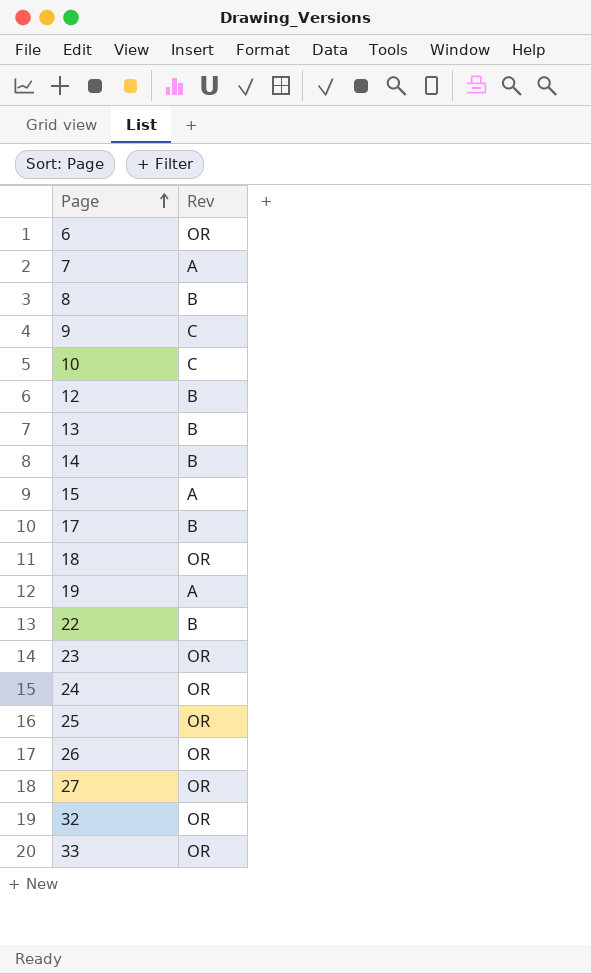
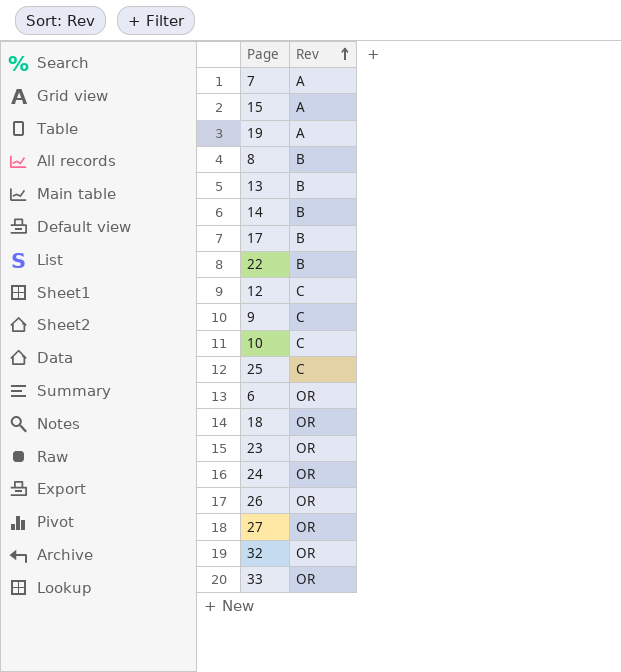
row order: Page ascending -> Rev ascending
12 | Rev: B -> C
25 | Rev: OR -> C

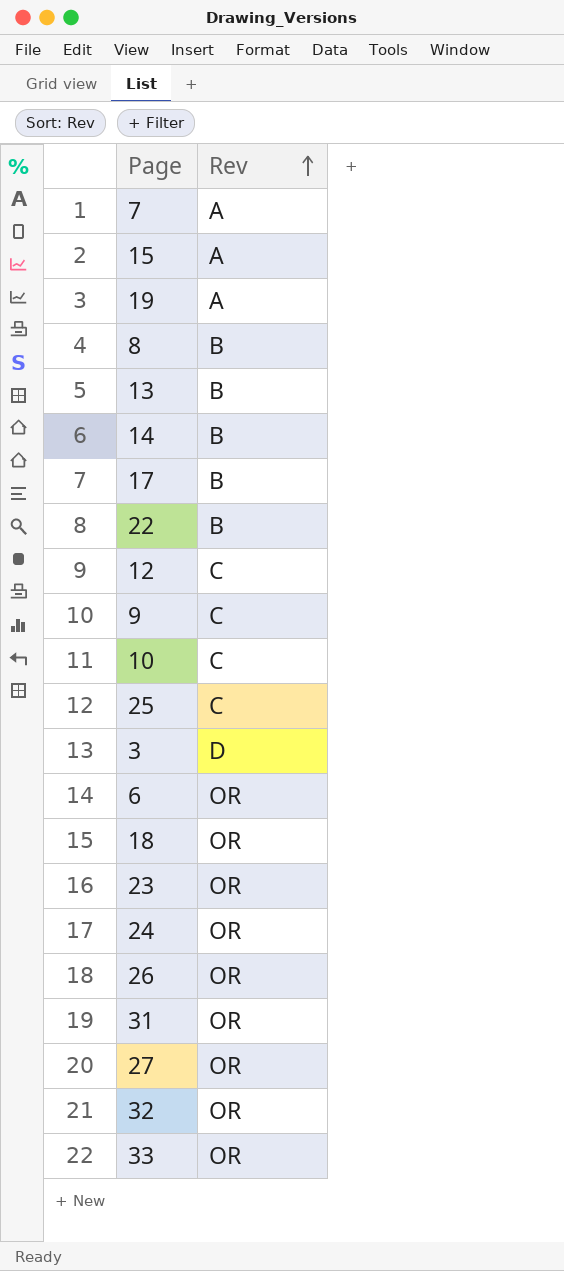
row 3: none -> D
row 31: none -> OR

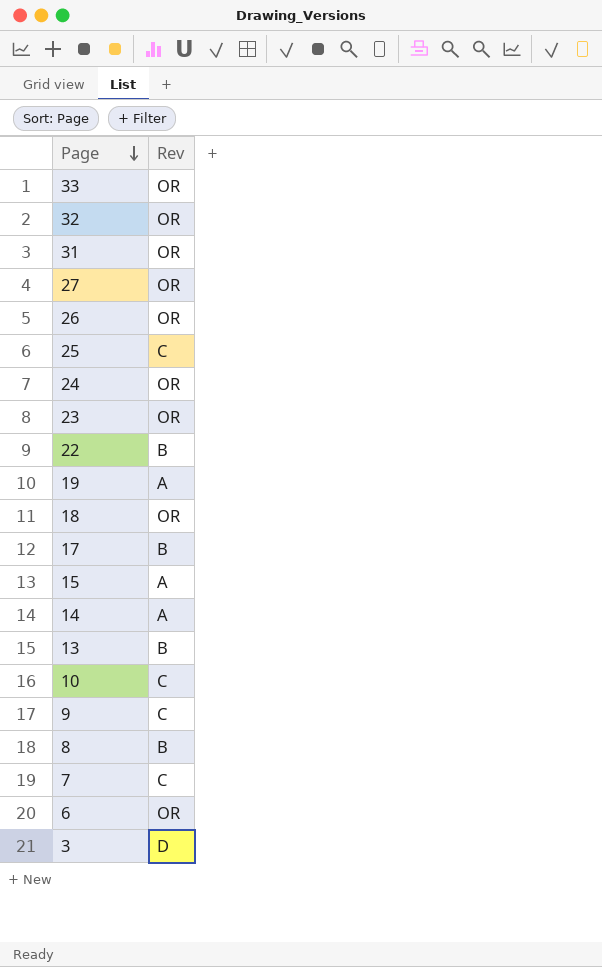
row order: Rev ascending -> Page descending
row 12: C -> none
14 | Rev: B -> A
7 | Rev: A -> C

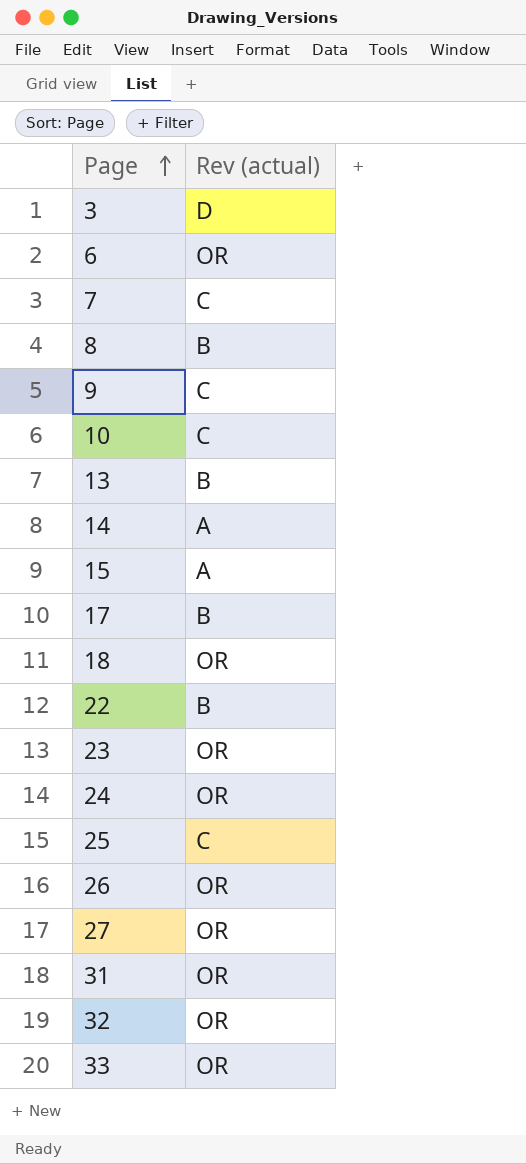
row order: Page descending -> Page ascending
column name: Rev -> Rev (actual)
row 19: A -> none

